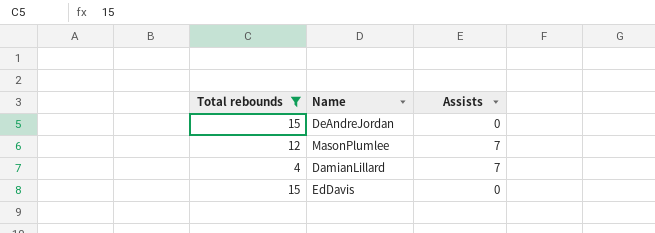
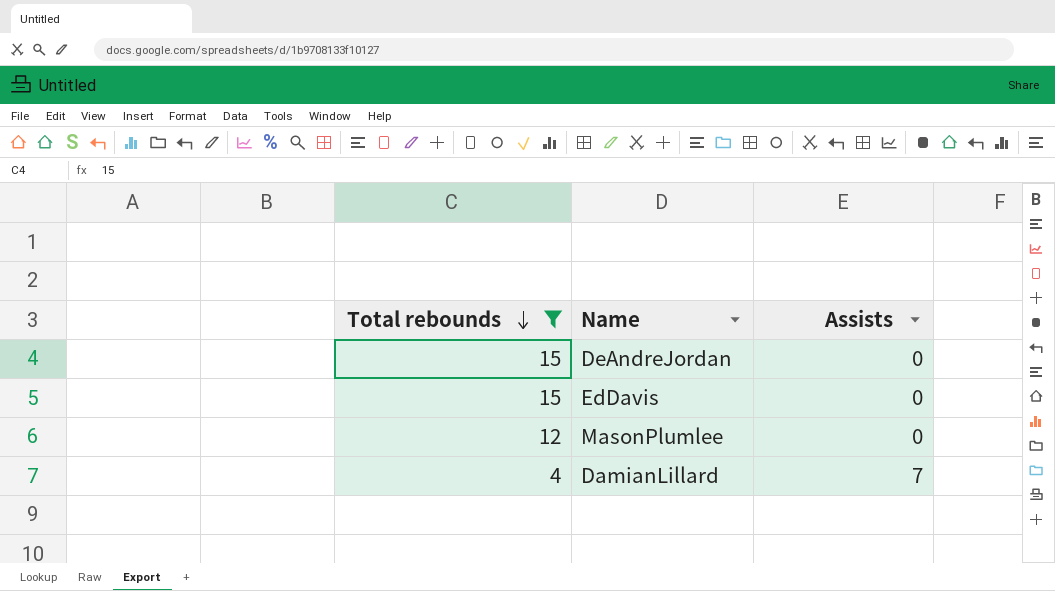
row order: none -> Total rebounds descending
MasonPlumlee | Assists: 7 -> 0

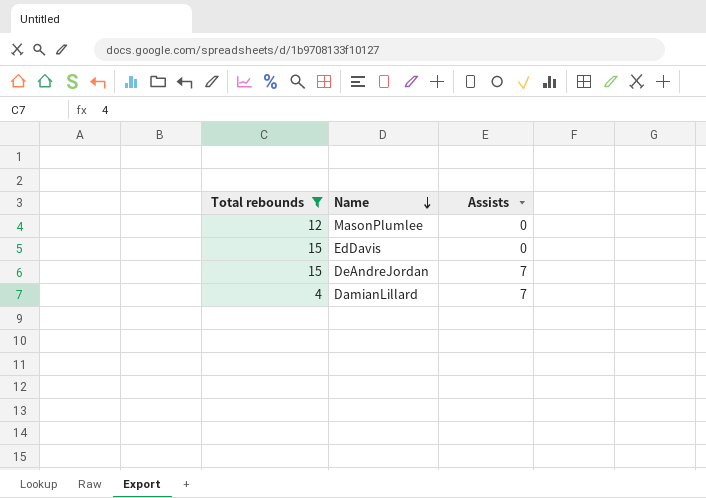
row order: Total rebounds descending -> Name descending
DeAndreJordan | Assists: 0 -> 7

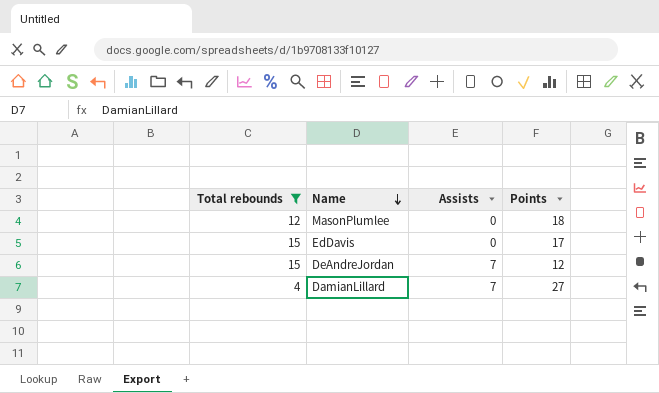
column Points | position: none -> 4

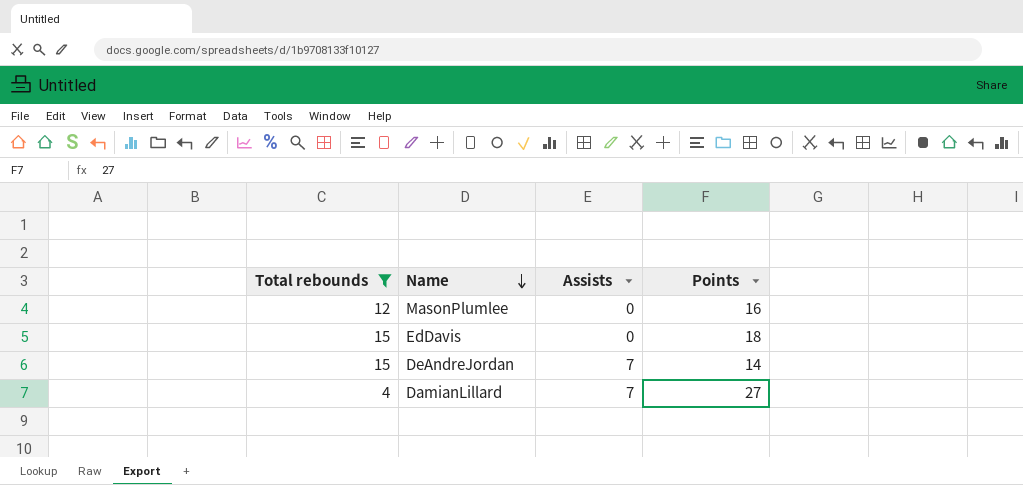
MasonPlumlee | Points: 18 -> 16
EdDavis | Points: 17 -> 18
DeAndreJordan | Points: 12 -> 14

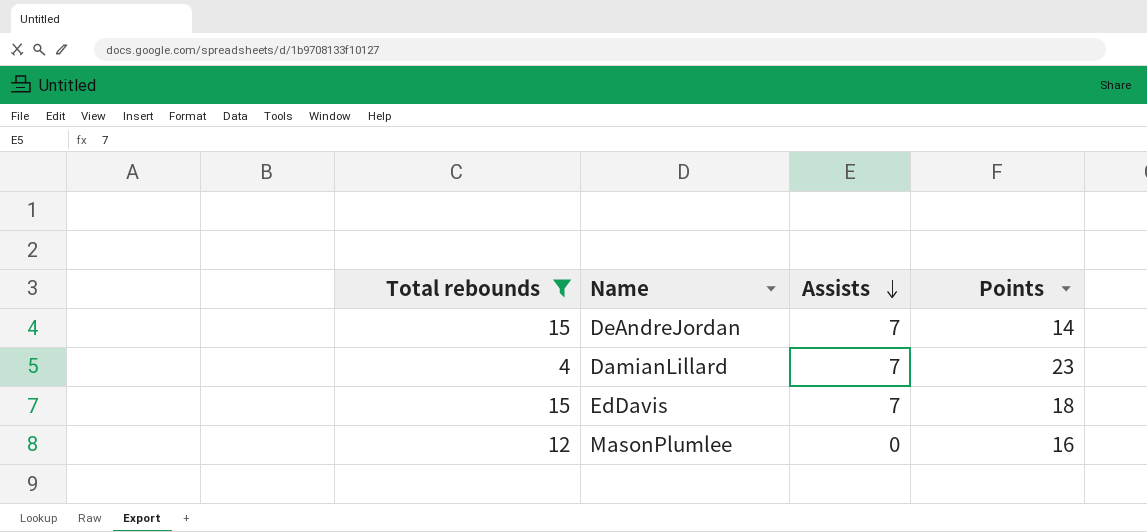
row order: Name descending -> Assists descending
DamianLillard | Points: 27 -> 23
EdDavis | Assists: 0 -> 7

